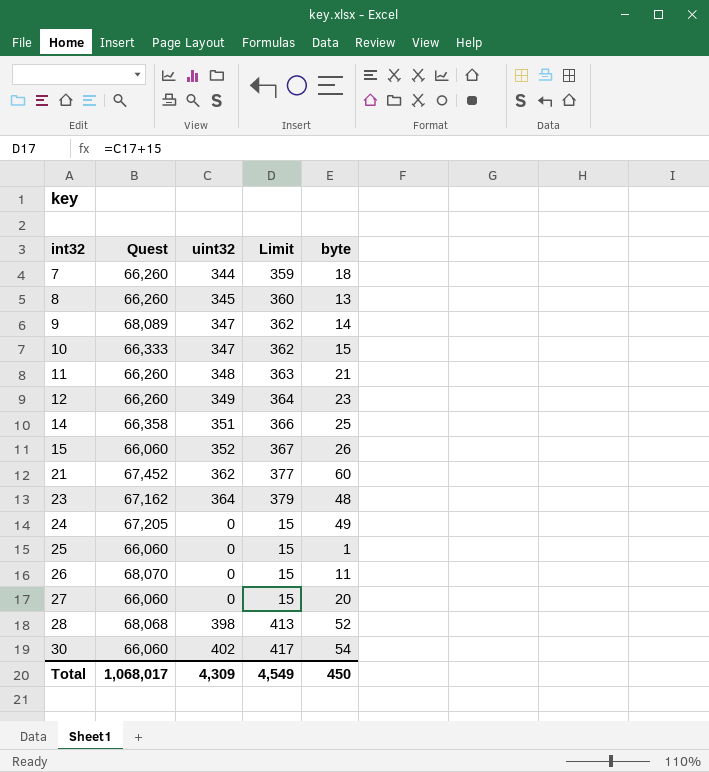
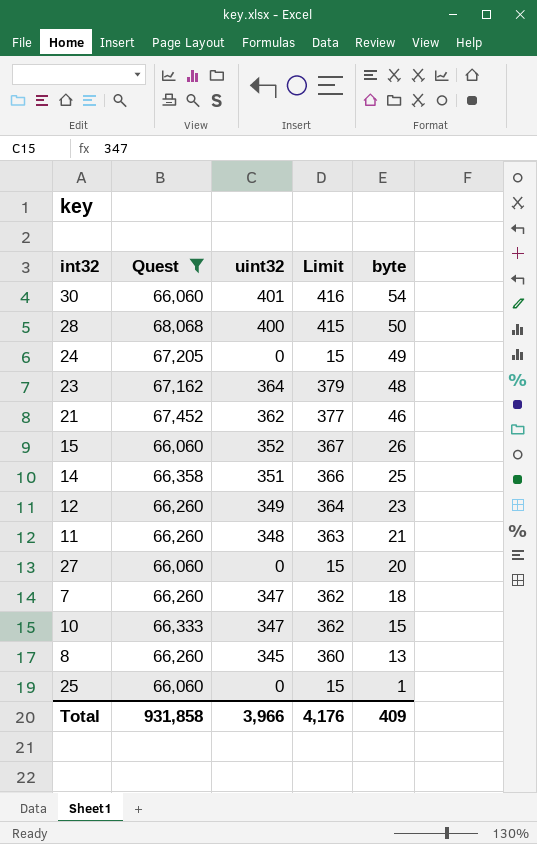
filter: none -> Quest <= 68,068
row order: int32 ascending -> byte descending
30 | uint32: 402 -> 401
30 | Limit: 417 -> 416
28 | uint32: 398 -> 400
28 | Limit: 413 -> 415
28 | byte: 52 -> 50
21 | byte: 60 -> 46
7 | uint32: 344 -> 347
7 | Limit: 359 -> 362
Total | Quest: 1,068,017 -> 931,858
Total | uint32: 4,309 -> 3,966
Total | Limit: 4,549 -> 4,176
Total | byte: 450 -> 409

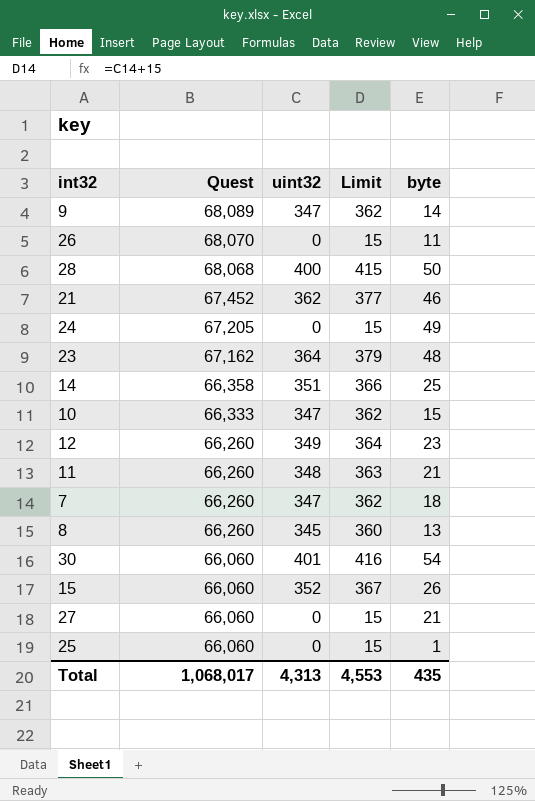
filter: Quest <= 68,068 -> none
row order: byte descending -> Quest descending
27 | byte: 20 -> 21
Total | Quest: 931,858 -> 1,068,017
Total | uint32: 3,966 -> 4,313
Total | Limit: 4,176 -> 4,553
Total | byte: 409 -> 435

